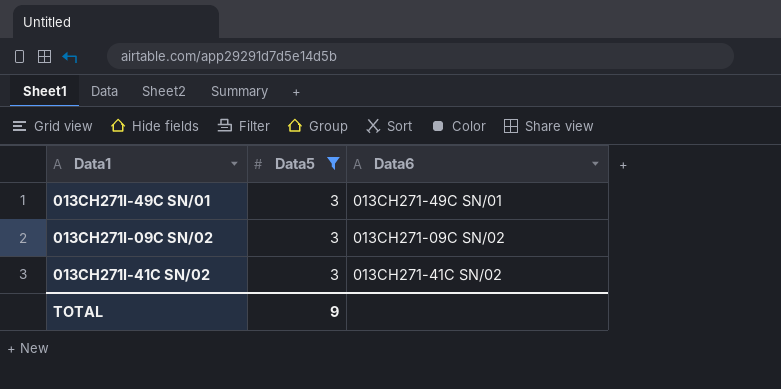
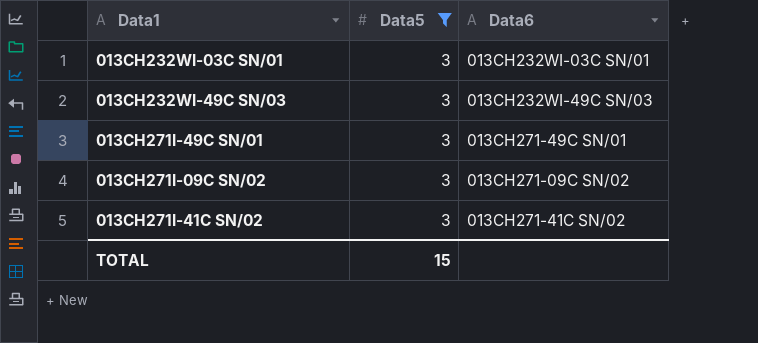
row 013CH232WI-03C SN/01: none -> 3 | 013CH232WI-03C SN/01
row 013CH232WI-49C SN/03: none -> 3 | 013CH232WI-49C SN/03
TOTAL | Data5: 9 -> 15

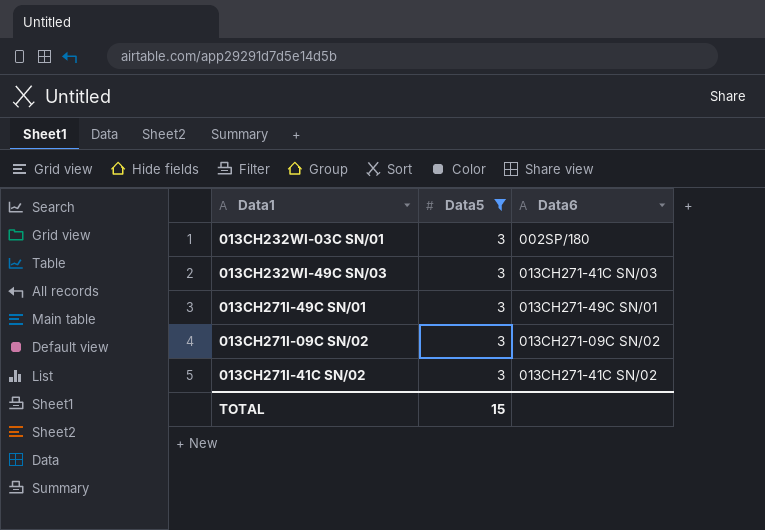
013CH232WI-03C SN/01 | Data6: 013CH232WI-03C SN/01 -> 002SP/180
013CH232WI-49C SN/03 | Data6: 013CH232WI-49C SN/03 -> 013CH271-41C SN/03

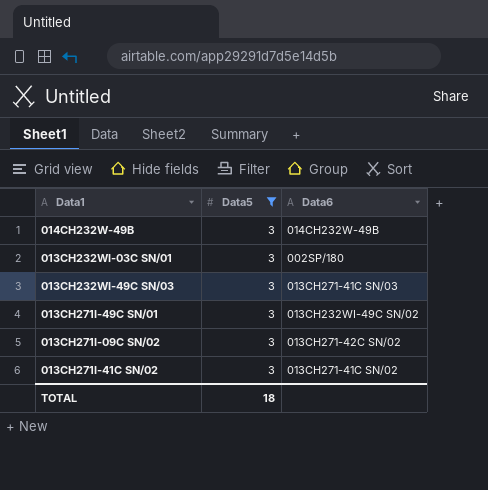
row 014CH232W-49B: none -> 3 | 014CH232W-49B
013CH271I-49C SN/01 | Data6: 013CH271-49C SN/01 -> 013CH232WI-49C SN/02
013CH271I-09C SN/02 | Data6: 013CH271-09C SN/02 -> 013CH271-42C SN/02
TOTAL | Data5: 15 -> 18

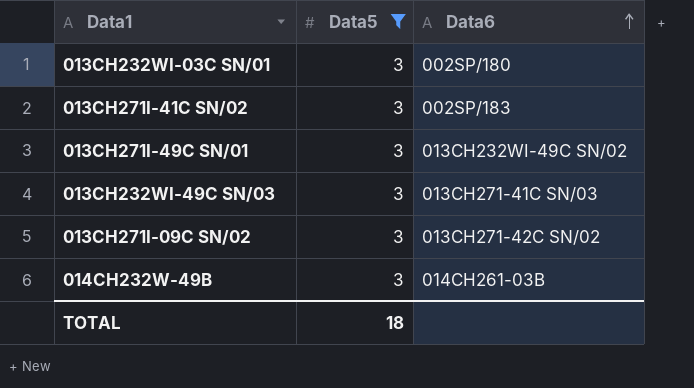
row order: none -> Data6 ascending
013CH271I-41C SN/02 | Data6: 013CH271-41C SN/02 -> 002SP/183
014CH232W-49B | Data6: 014CH232W-49B -> 014CH261-03B

